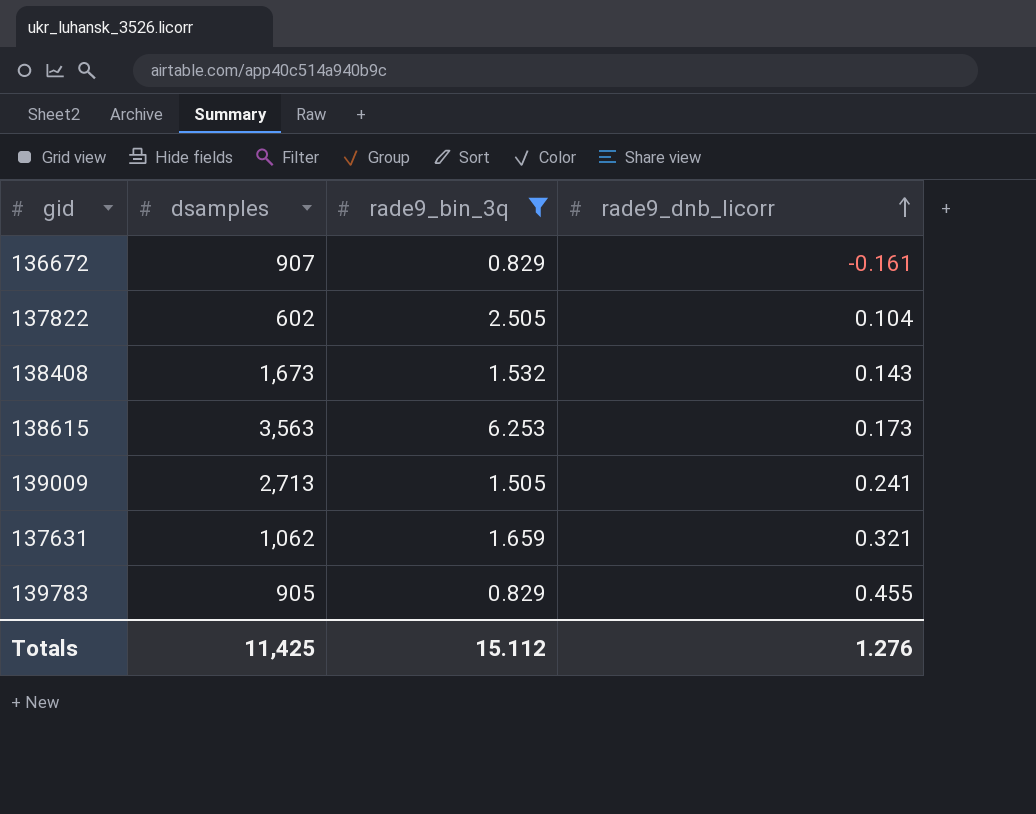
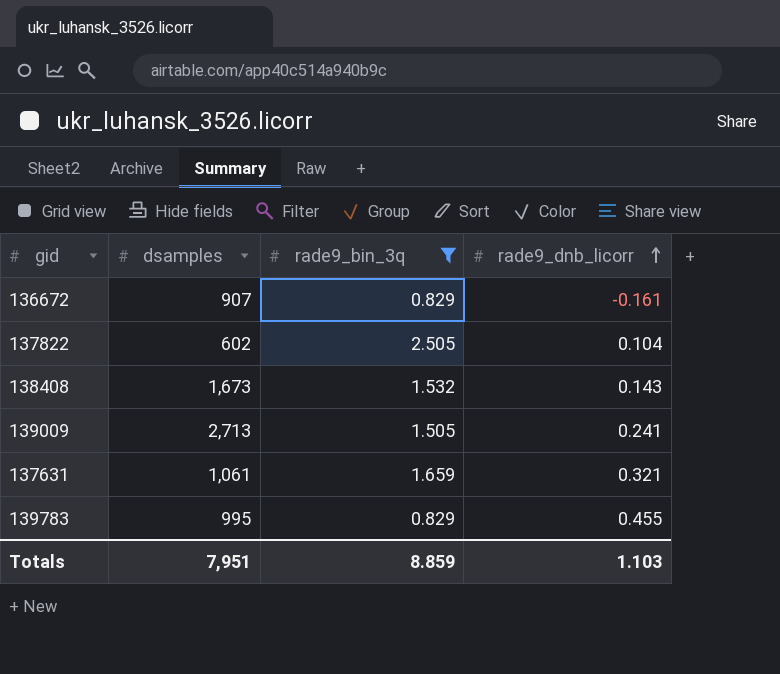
row 138615: 3,563 | 6.253 | 0.173 -> none
137631 | dsamples: 1,062 -> 1,061
139783 | dsamples: 905 -> 995
Totals | dsamples: 11,425 -> 7,951
Totals | rade9_bin_3q: 15.112 -> 8.859
Totals | rade9_dnb_licorr: 1.276 -> 1.103

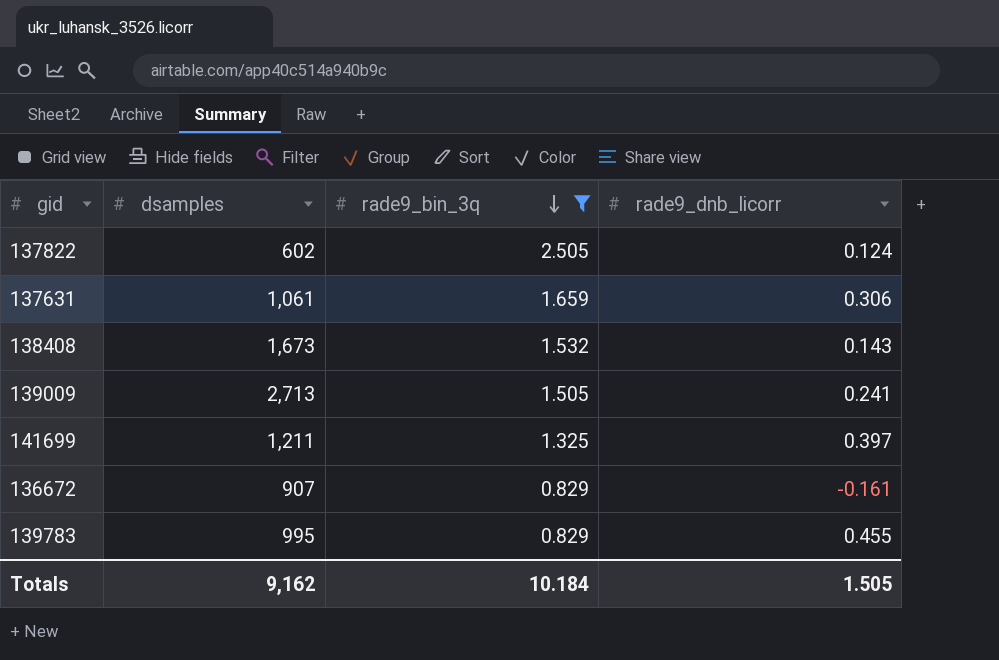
row order: rade9_dnb_licorr ascending -> rade9_bin_3q descending
137822 | rade9_dnb_licorr: 0.104 -> 0.124
137631 | rade9_dnb_licorr: 0.321 -> 0.306
row 141699: none -> 1,211 | 1.325 | 0.397
Totals | dsamples: 7,951 -> 9,162
Totals | rade9_bin_3q: 8.859 -> 10.184
Totals | rade9_dnb_licorr: 1.103 -> 1.505

